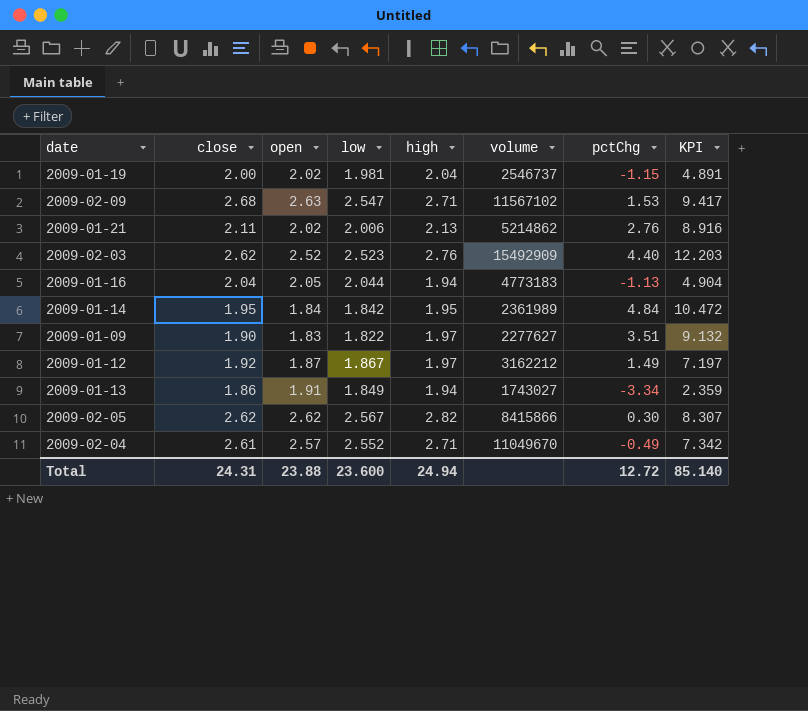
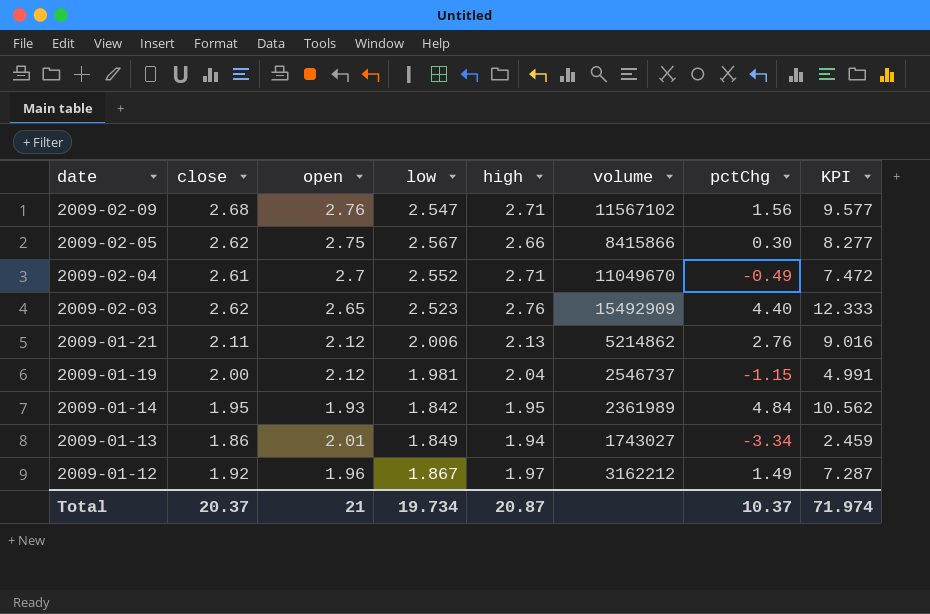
row order: none -> date descending
row 2009-01-16: 2.04 | 2.05 | 2.044 | 1.94 | 4773183 | -1.13 | 4.904 -> none
row 2009-01-09: 1.90 | 1.83 | 1.822 | 1.97 | 2277627 | 3.51 | 9.132 -> none
2009-02-09 | open: 2.63 -> 2.76
2009-02-09 | pctChg: 1.53 -> 1.56
2009-02-09 | KPI: 9.417 -> 9.577
2009-02-05 | open: 2.62 -> 2.75
2009-02-05 | high: 2.82 -> 2.66
2009-02-05 | KPI: 8.307 -> 8.277
2009-02-04 | open: 2.57 -> 2.7
2009-02-04 | KPI: 7.342 -> 7.472
2009-02-03 | open: 2.52 -> 2.65
2009-02-03 | KPI: 12.203 -> 12.333
2009-01-21 | open: 2.02 -> 2.12
2009-01-21 | KPI: 8.916 -> 9.016
2009-01-19 | open: 2.02 -> 2.12
2009-01-19 | KPI: 4.891 -> 4.991
2009-01-14 | open: 1.84 -> 1.93
2009-01-14 | KPI: 10.472 -> 10.562
2009-01-13 | open: 1.91 -> 2.01
2009-01-13 | KPI: 2.359 -> 2.459
2009-01-12 | open: 1.87 -> 1.96
2009-01-12 | KPI: 7.197 -> 7.287
Total | close: 24.31 -> 20.37
Total | open: 23.88 -> 21
Total | low: 23.600 -> 19.734
Total | high: 24.94 -> 20.87
Total | pctChg: 12.72 -> 10.37
Total | KPI: 85.140 -> 71.974

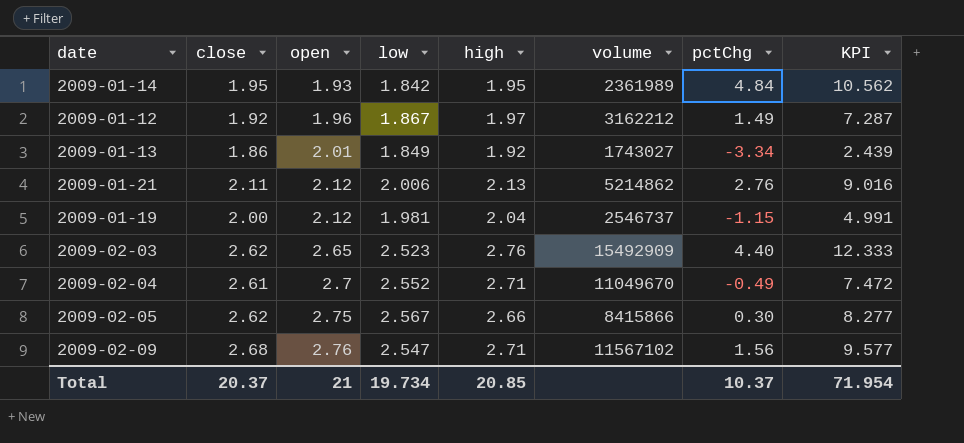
row order: date descending -> open ascending
2009-01-13 | high: 1.94 -> 1.92
2009-01-13 | KPI: 2.459 -> 2.439
Total | high: 20.87 -> 20.85
Total | KPI: 71.974 -> 71.954

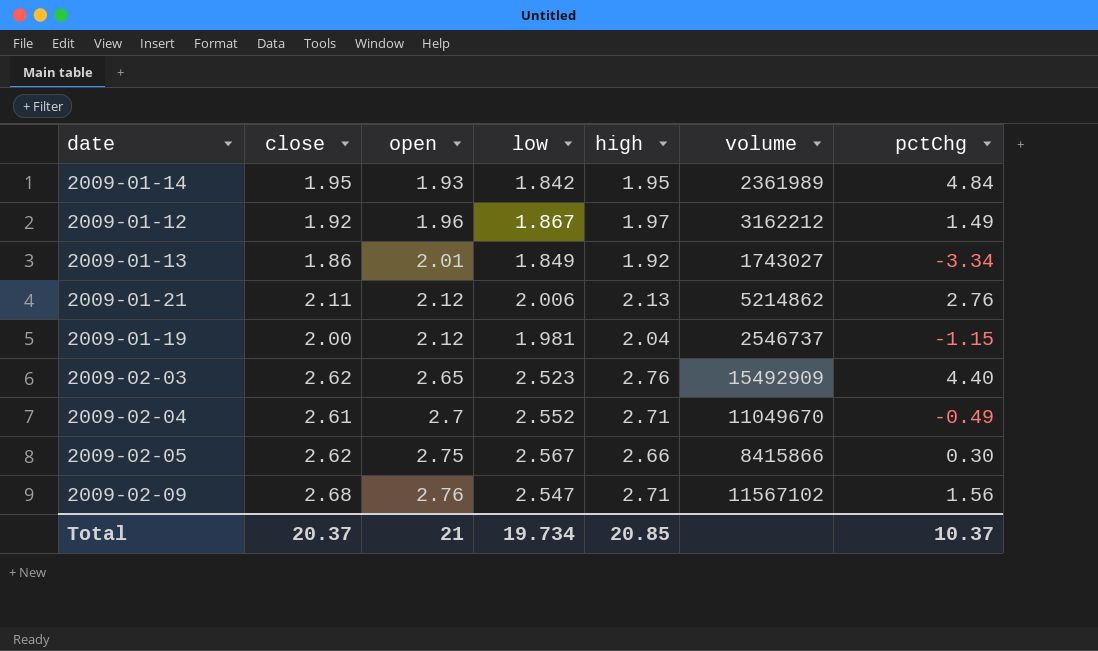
column KPI | formula: [open] + [low] + [high] + [pctChg] -> none

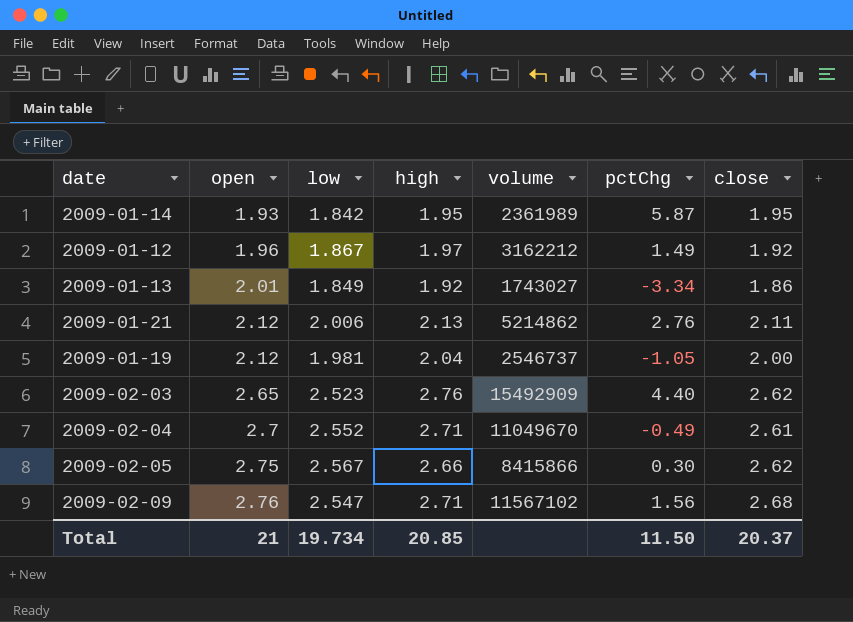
column close | position: 2 -> 7
2009-01-14 | pctChg: 4.84 -> 5.87
2009-01-19 | pctChg: -1.15 -> -1.05
Total | pctChg: 10.37 -> 11.50

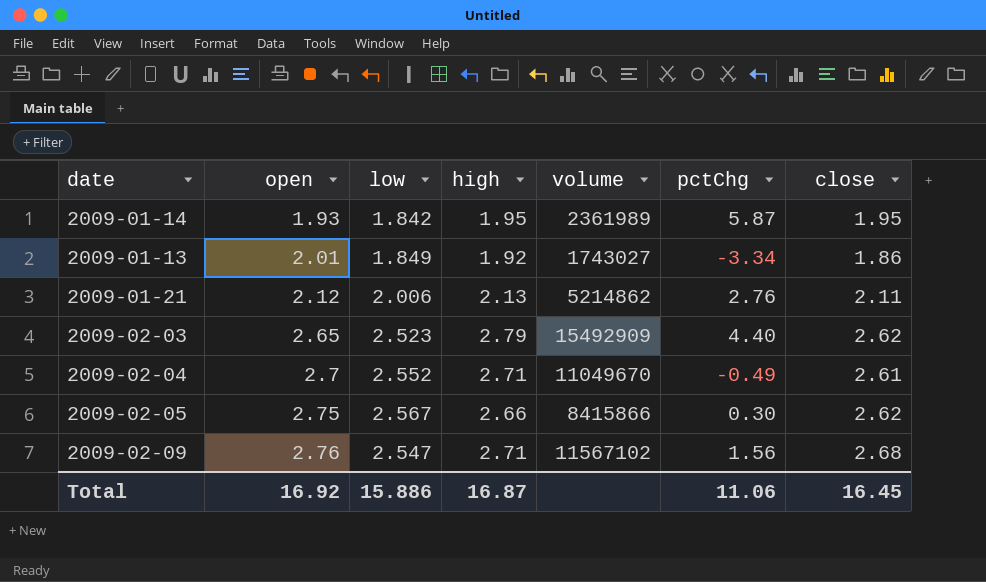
row 2009-01-12: 1.96 | 1.867 | 1.97 | 3162212 | 1.49 | 1.92 -> none
row 2009-01-19: 2.12 | 1.981 | 2.04 | 2546737 | -1.05 | 2.00 -> none
2009-02-03 | high: 2.76 -> 2.79
Total | open: 21 -> 16.92
Total | low: 19.734 -> 15.886
Total | high: 20.85 -> 16.87
Total | pctChg: 11.50 -> 11.06
Total | close: 20.37 -> 16.45

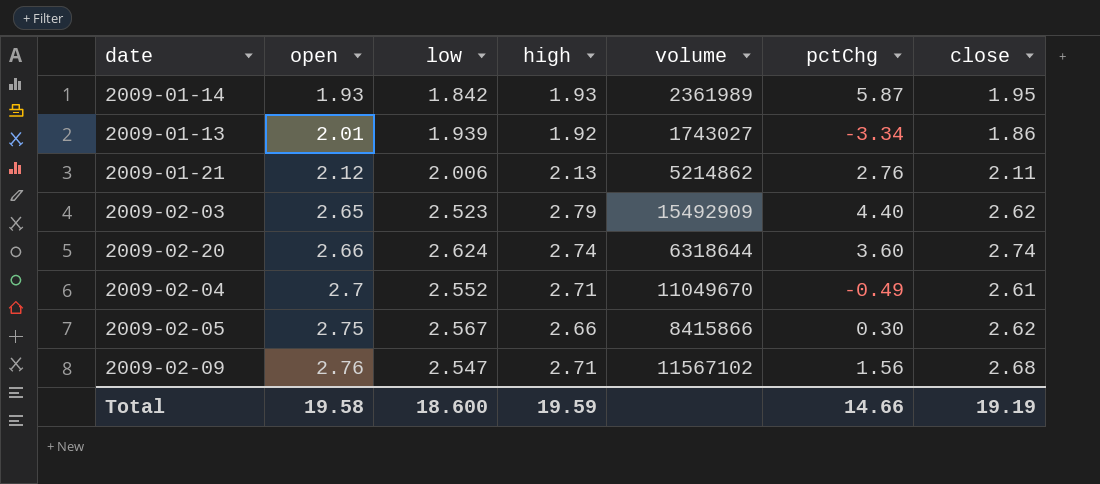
2009-01-14 | high: 1.95 -> 1.93
2009-01-13 | low: 1.849 -> 1.939
row 2009-02-20: none -> 2.66 | 2.624 | 2.74 | 6318644 | 3.60 | 2.74
Total | open: 16.92 -> 19.58
Total | low: 15.886 -> 18.600
Total | high: 16.87 -> 19.59
Total | pctChg: 11.06 -> 14.66
Total | close: 16.45 -> 19.19

